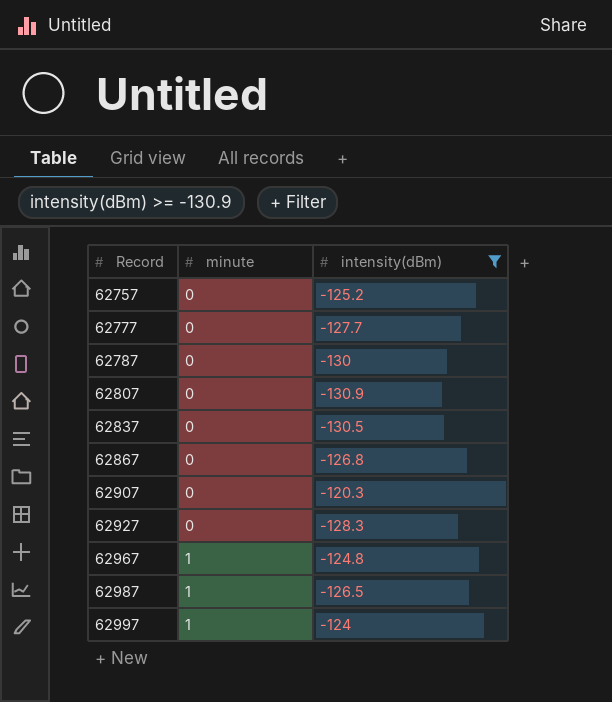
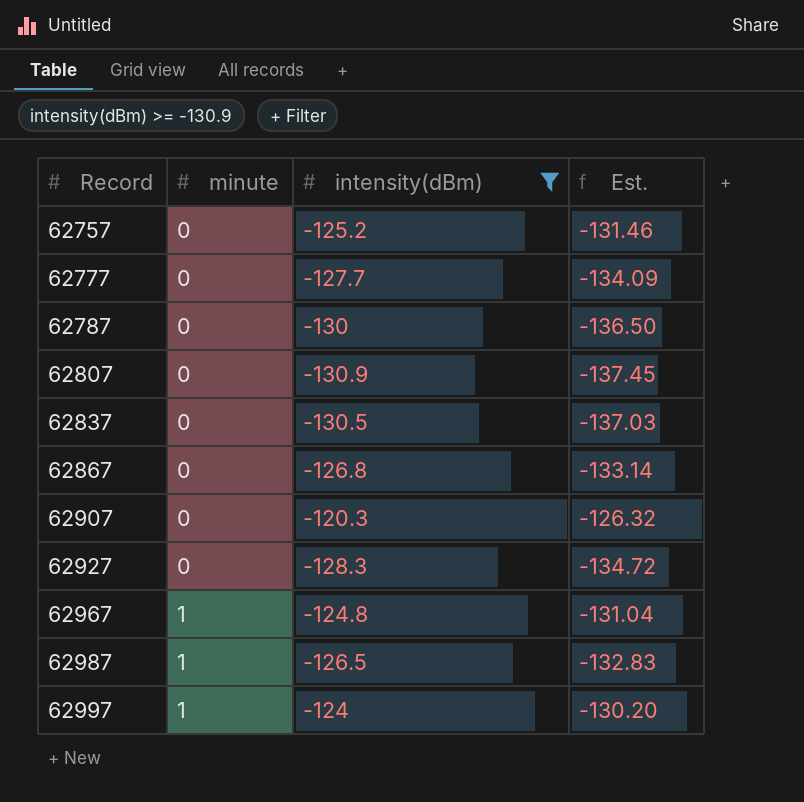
column Est. | formula: none -> [intensity(dBm)] * 1.05

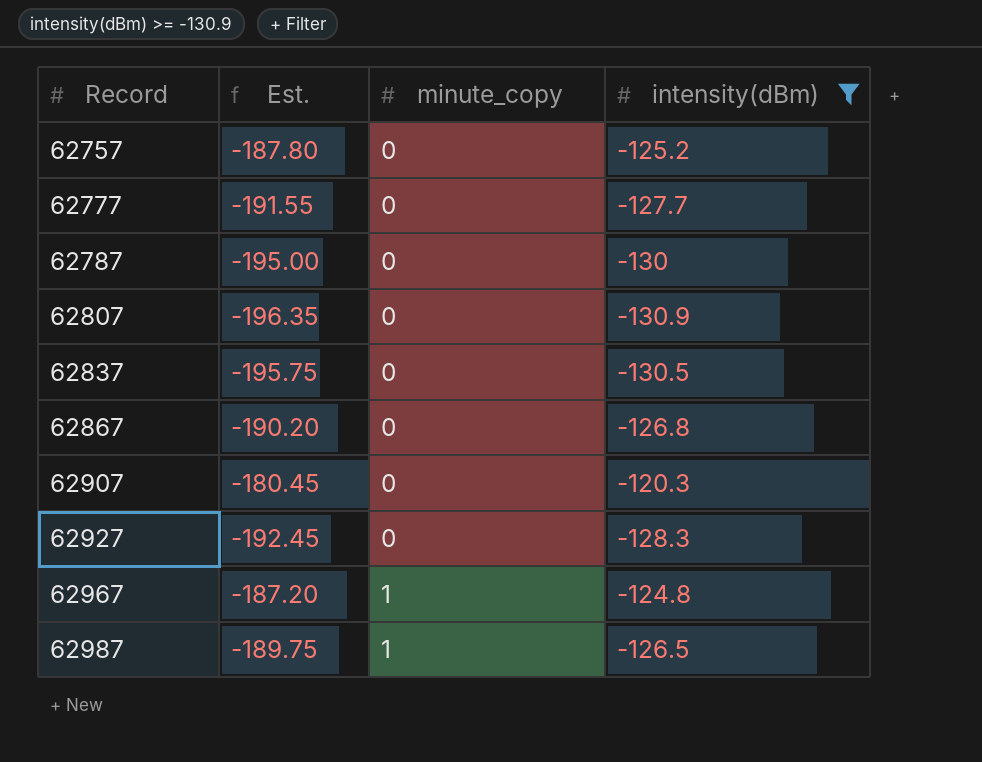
column Est. | formula: [intensity(dBm)] * 1.05 -> [intensity(dBm)] * 1.5
column Est. | position: 4 -> 2
column name: minute -> minute_copy
row 62997: 1 | -124 | -130.20 -> none

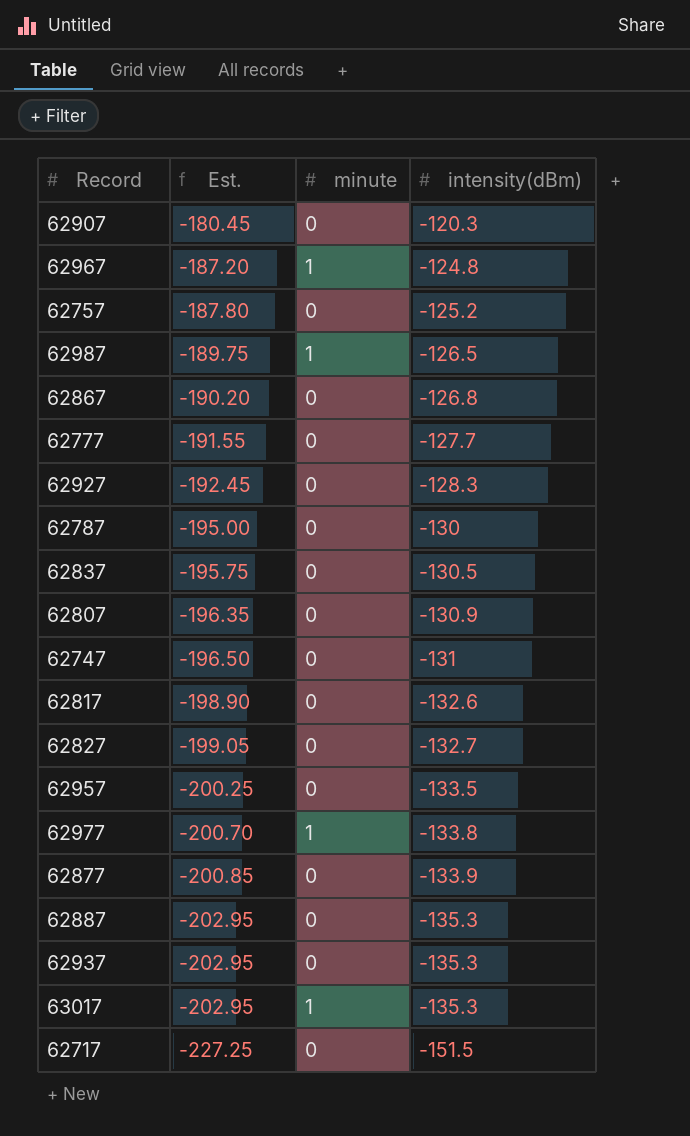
filter: intensity(dBm) >= -130.9 -> none
row order: Record ascending -> Est. descending
column name: minute_copy -> minute

